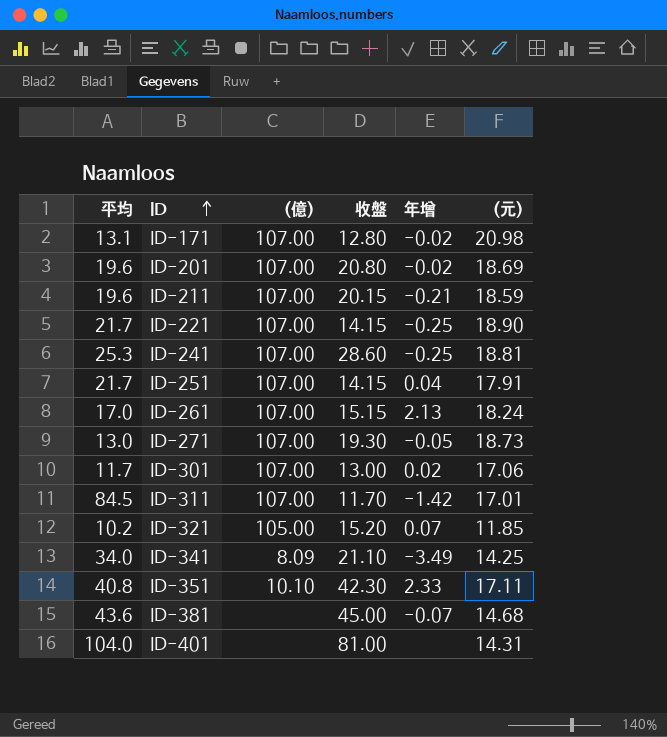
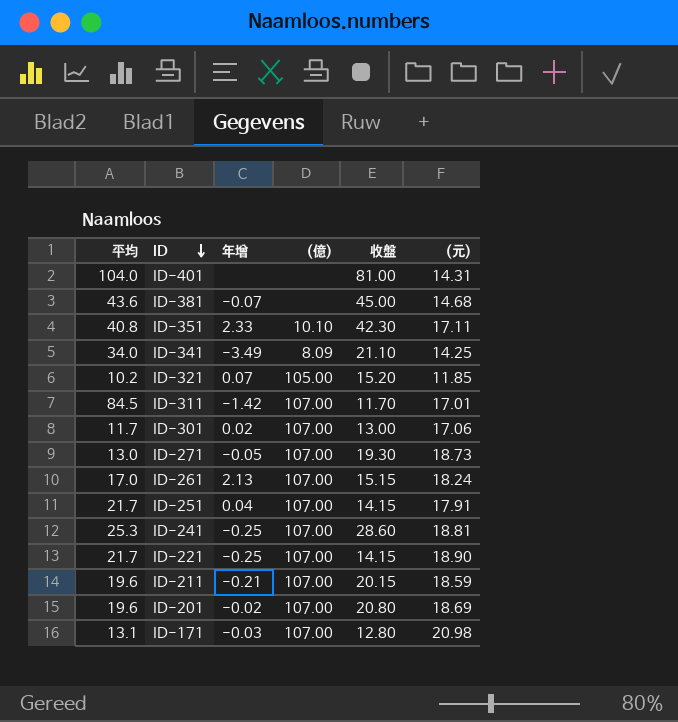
row order: ID ascending -> ID descending
column 年增 | position: 5 -> 3
ID-171 | 年增: -0.02 -> -0.03

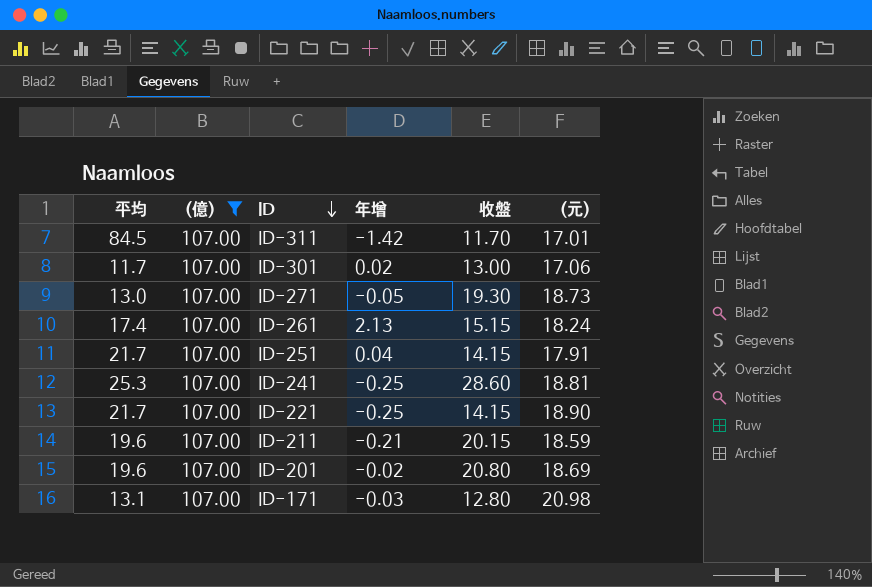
filter: none -> (億) = 107.00
column (億) | position: 4 -> 2
ID-261 | 平均: 17.0 -> 17.4

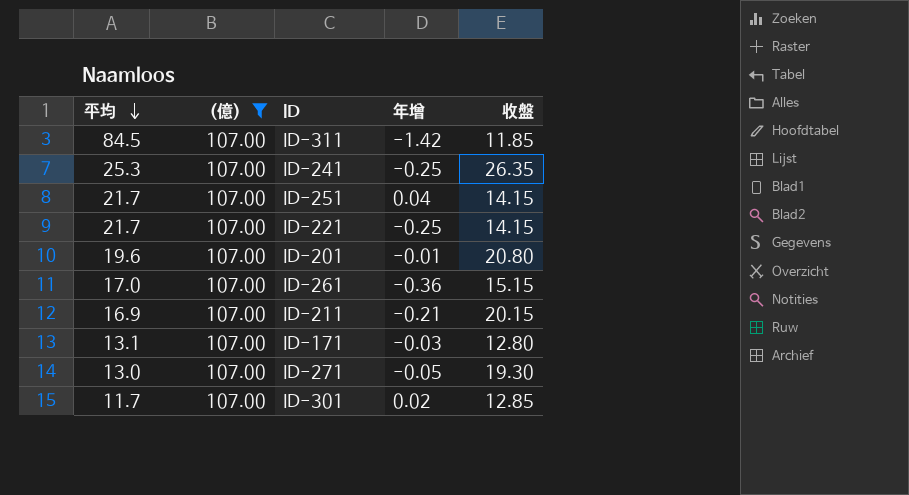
row order: ID descending -> 平均 descending
column (元) | position: 6 -> none
ID-311 | 收盤: 11.70 -> 11.85
ID-241 | 收盤: 28.60 -> 26.35
ID-201 | 年增: -0.02 -> -0.01
ID-261 | 平均: 17.4 -> 17.0
ID-261 | 年增: 2.13 -> -0.36
ID-211 | 平均: 19.6 -> 16.9
ID-301 | 收盤: 13.00 -> 12.85

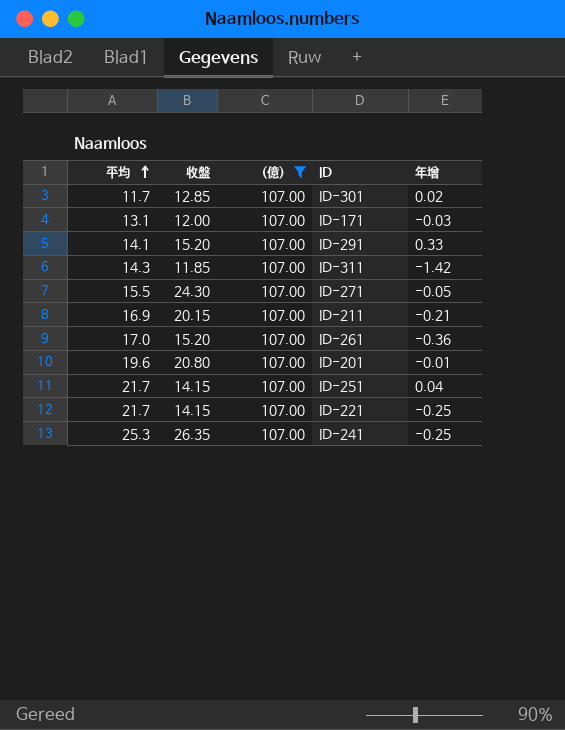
row order: 平均 descending -> 平均 ascending
column 收盤 | position: 5 -> 2
ID-171 | 收盤: 12.80 -> 12.00
row ID-291: none -> 14.1 | 15.20 | 107.00 | 0.33
ID-311 | 平均: 84.5 -> 14.3
ID-271 | 平均: 13.0 -> 15.5
ID-271 | 收盤: 19.30 -> 24.30
ID-261 | 收盤: 15.15 -> 15.20

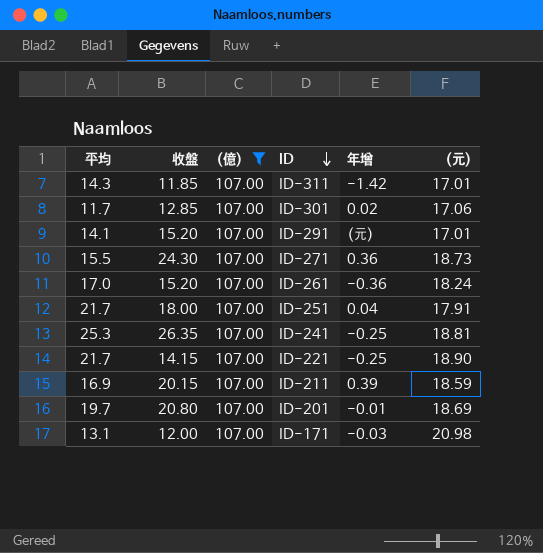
row order: 平均 ascending -> ID descending
column (元) | position: none -> 6
ID-291 | 年增: 0.33 -> (元)
ID-271 | 年增: -0.05 -> 0.36
ID-251 | 收盤: 14.15 -> 18.00
ID-211 | 年增: -0.21 -> 0.39
ID-201 | 平均: 19.6 -> 19.7

